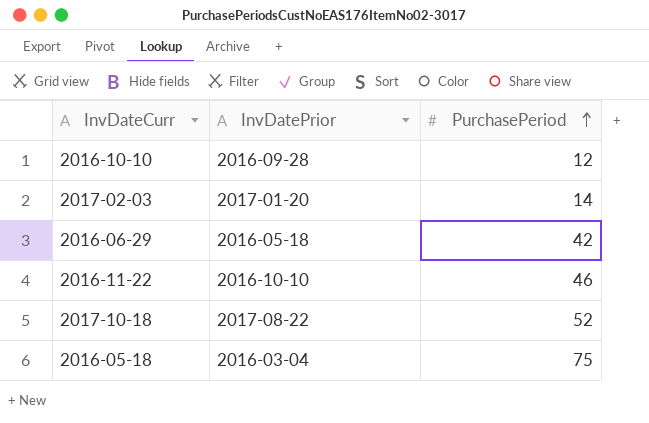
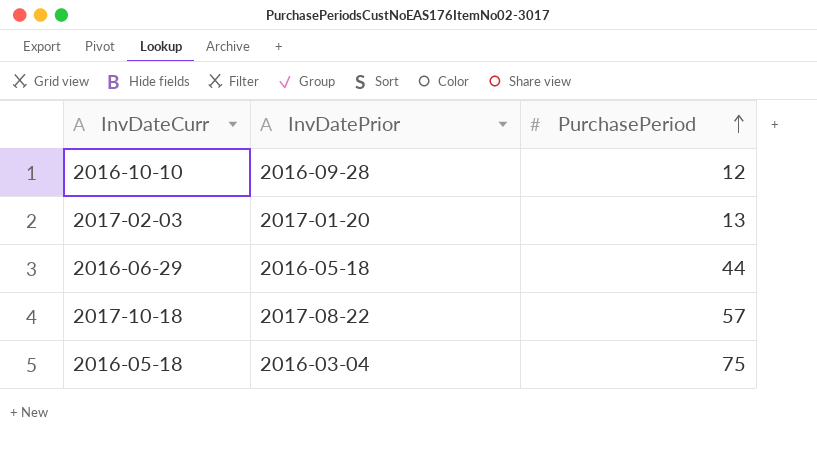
row 2016-11-22: 2016-10-10 | 46 -> none
2017-02-03 | PurchasePeriod: 14 -> 13
2016-06-29 | PurchasePeriod: 42 -> 44
2017-10-18 | PurchasePeriod: 52 -> 57

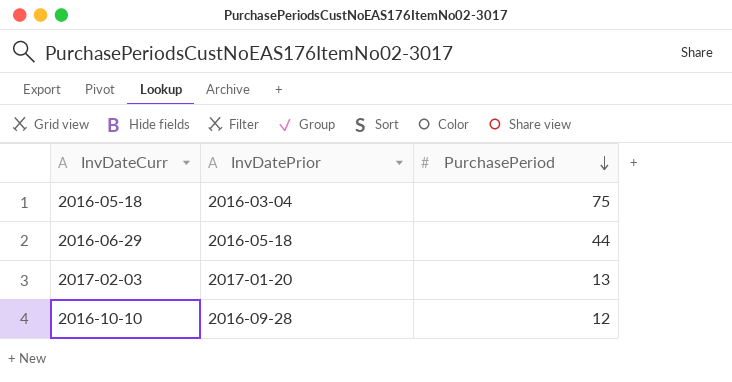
row order: PurchasePeriod ascending -> PurchasePeriod descending
row 2017-10-18: 2017-08-22 | 57 -> none

